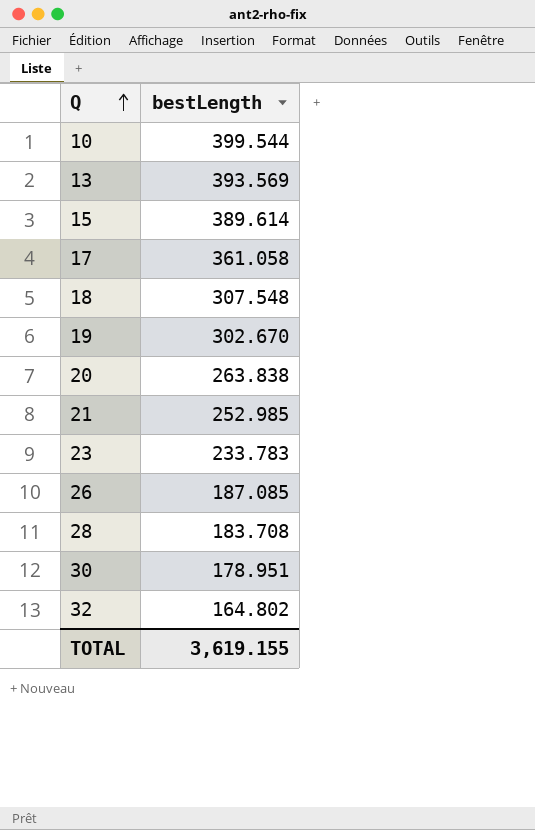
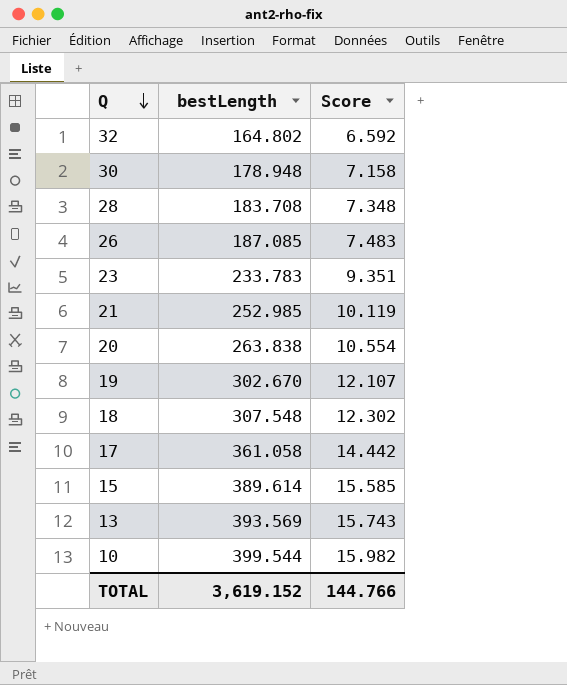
row order: Q ascending -> Q descending
column Score | formula: none -> [bestLength] * 0.04
30 | bestLength: 178.951 -> 178.948
TOTAL | bestLength: 3,619.155 -> 3,619.152

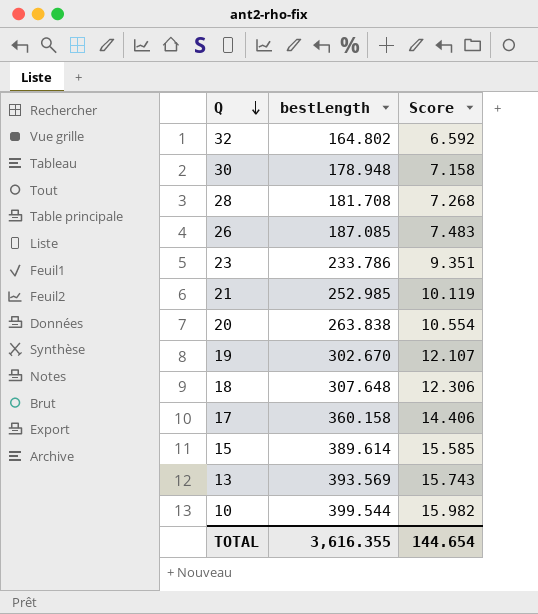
28 | bestLength: 183.708 -> 181.708
28 | Score: 7.348 -> 7.268
23 | bestLength: 233.783 -> 233.786
18 | bestLength: 307.548 -> 307.648
18 | Score: 12.302 -> 12.306
17 | bestLength: 361.058 -> 360.158
17 | Score: 14.442 -> 14.406
TOTAL | bestLength: 3,619.152 -> 3,616.355
TOTAL | Score: 144.766 -> 144.654

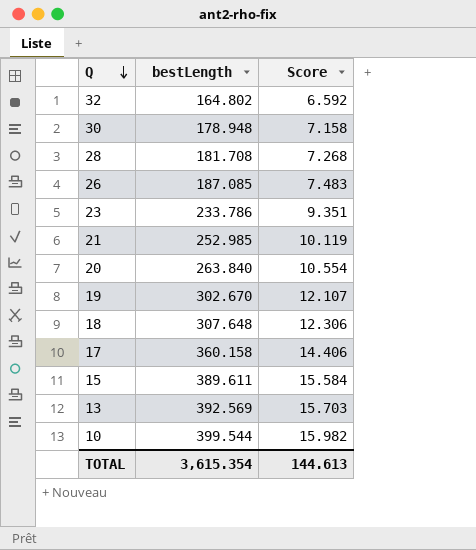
20 | bestLength: 263.838 -> 263.840
15 | bestLength: 389.614 -> 389.611
15 | Score: 15.585 -> 15.584
13 | bestLength: 393.569 -> 392.569
13 | Score: 15.743 -> 15.703
TOTAL | bestLength: 3,616.355 -> 3,615.354
TOTAL | Score: 144.654 -> 144.613

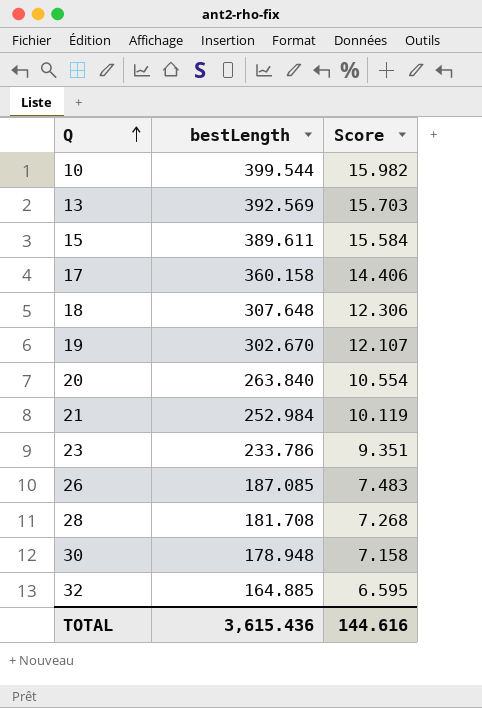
row order: Q descending -> Q ascending
21 | bestLength: 252.985 -> 252.984
32 | bestLength: 164.802 -> 164.885
32 | Score: 6.592 -> 6.595
TOTAL | bestLength: 3,615.354 -> 3,615.436
TOTAL | Score: 144.613 -> 144.616

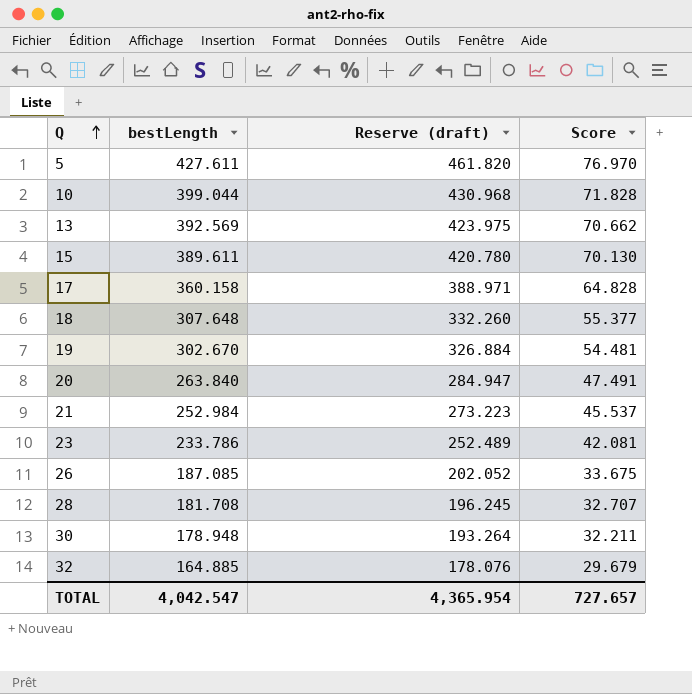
column Reserve (draft) | formula: none -> [bestLength] * 1.08
column Score | formula: [bestLength] * 0.04 -> [bestLength] * 0.18
row 5: none -> 427.611 | 461.820 | 76.970
10 | bestLength: 399.544 -> 399.044
TOTAL | bestLength: 3,615.436 -> 4,042.547
TOTAL | Score: 144.616 -> 727.657

